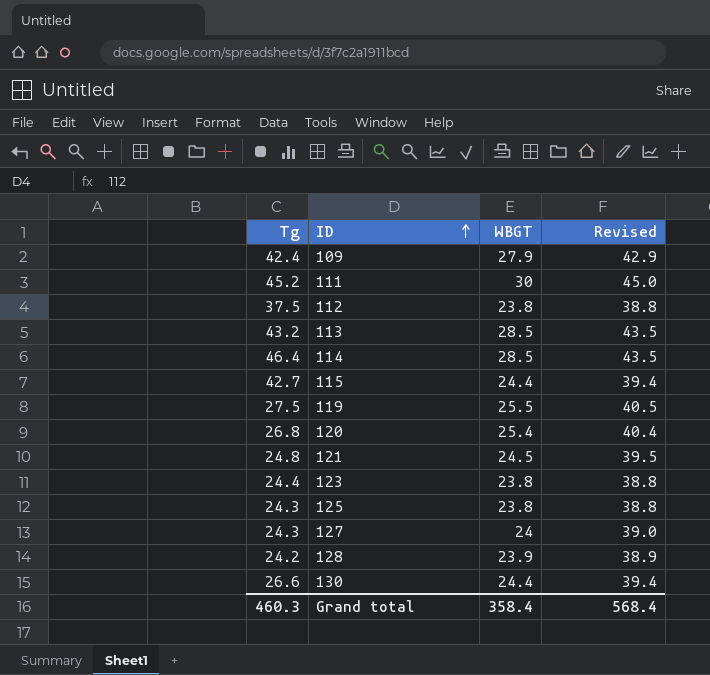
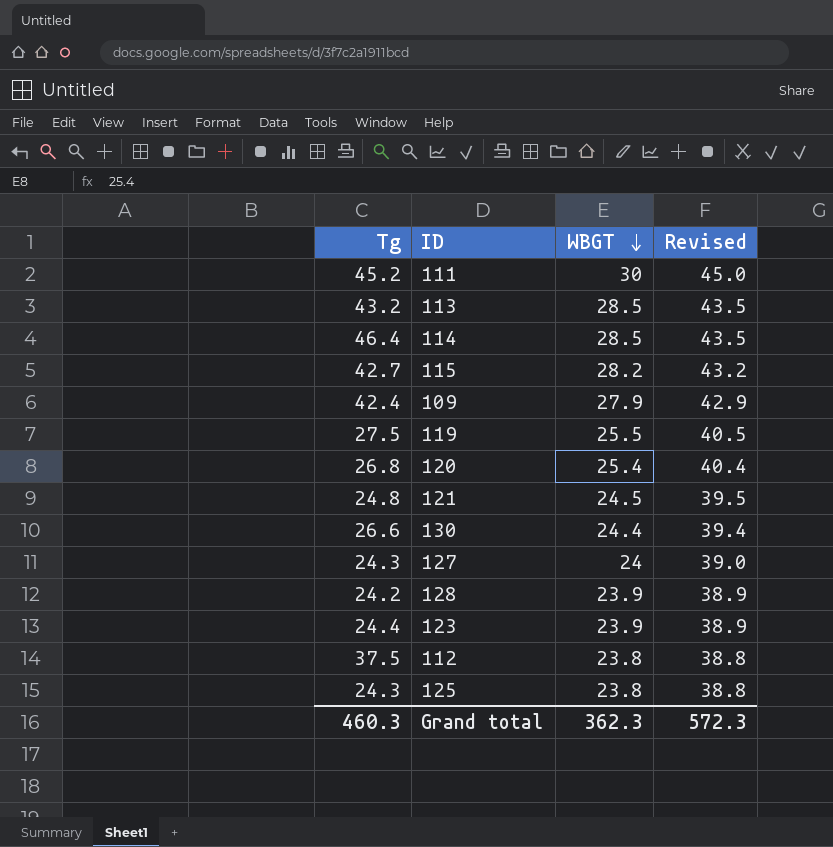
row order: ID ascending -> WBGT descending
115 | WBGT: 24.4 -> 28.2
115 | Revised: 39.4 -> 43.2
123 | WBGT: 23.8 -> 23.9
123 | Revised: 38.8 -> 38.9
Grand total | WBGT: 358.4 -> 362.3
Grand total | Revised: 568.4 -> 572.3

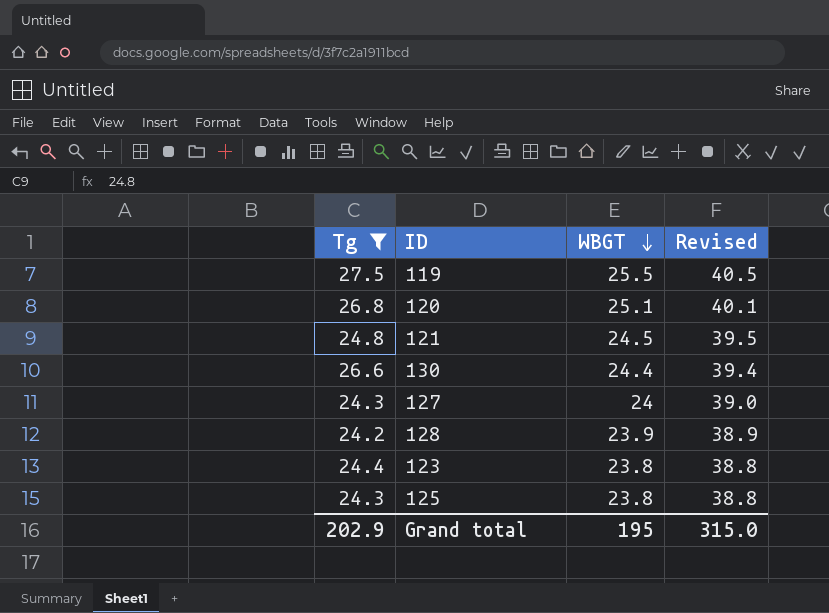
filter: none -> Tg <= 27.5
120 | WBGT: 25.4 -> 25.1
120 | Revised: 40.4 -> 40.1
123 | WBGT: 23.9 -> 23.8
123 | Revised: 38.9 -> 38.8
Grand total | Tg: 460.3 -> 202.9
Grand total | WBGT: 362.3 -> 195
Grand total | Revised: 572.3 -> 315.0

